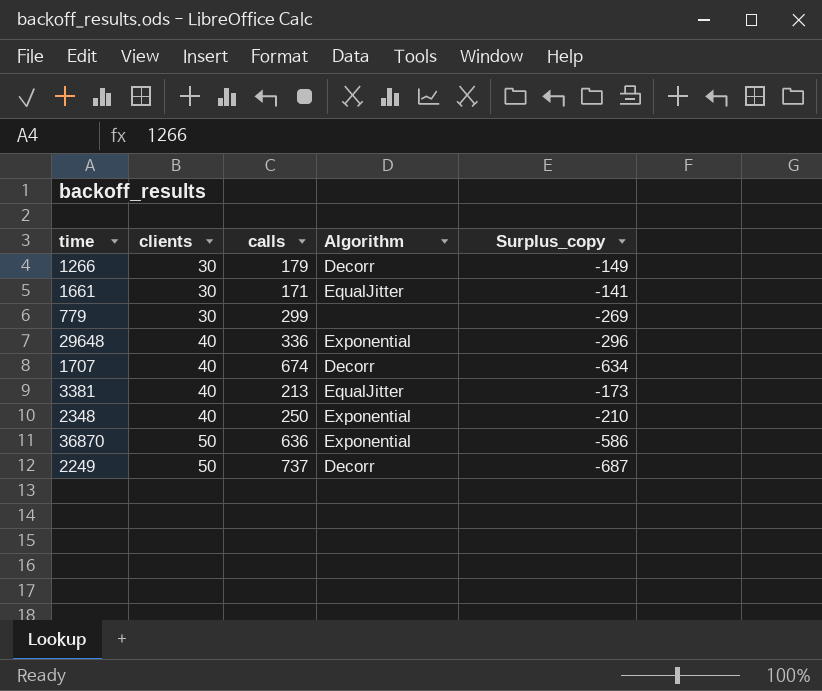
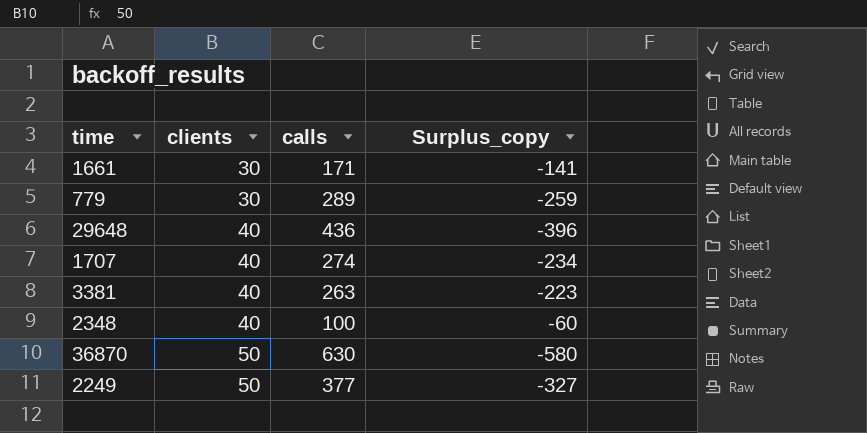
column Algorithm | position: 4 -> none
row 1266: 30 | 179 | Decorr | -149 -> none
779 | calls: 299 -> 289
779 | Surplus_copy: -269 -> -259
29648 | calls: 336 -> 436
29648 | Surplus_copy: -296 -> -396
1707 | calls: 674 -> 274
1707 | Surplus_copy: -634 -> -234
3381 | calls: 213 -> 263
3381 | Surplus_copy: -173 -> -223
2348 | calls: 250 -> 100
2348 | Surplus_copy: -210 -> -60
36870 | calls: 636 -> 630
36870 | Surplus_copy: -586 -> -580
2249 | calls: 737 -> 377
2249 | Surplus_copy: -687 -> -327

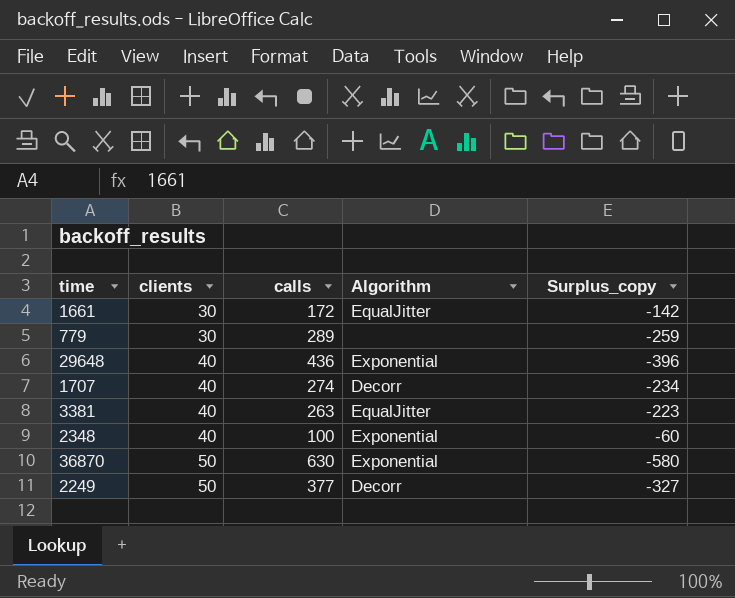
column Algorithm | position: none -> 4
1661 | calls: 171 -> 172
1661 | Surplus_copy: -141 -> -142

